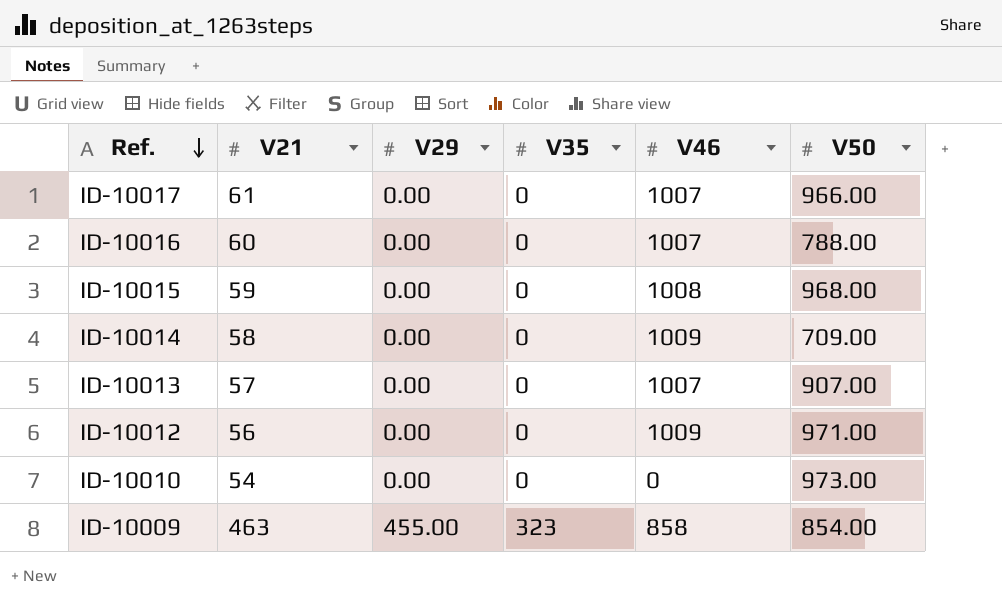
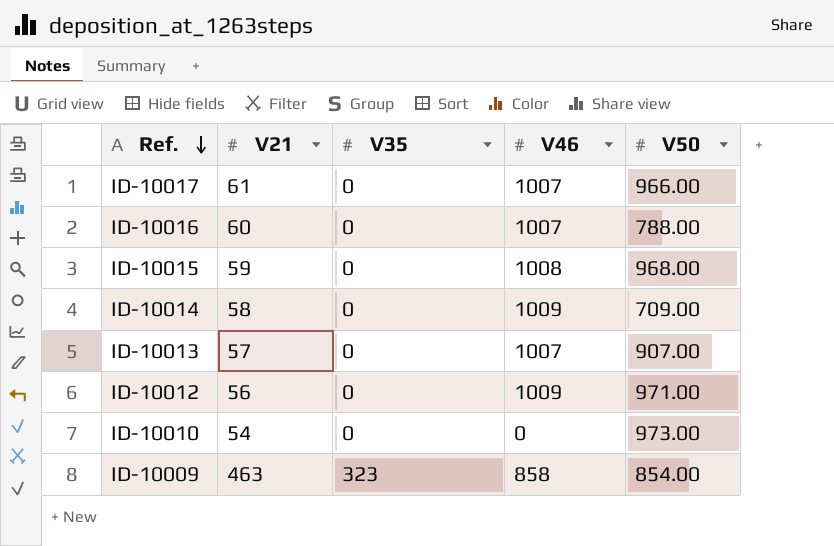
column V29 | position: 3 -> none

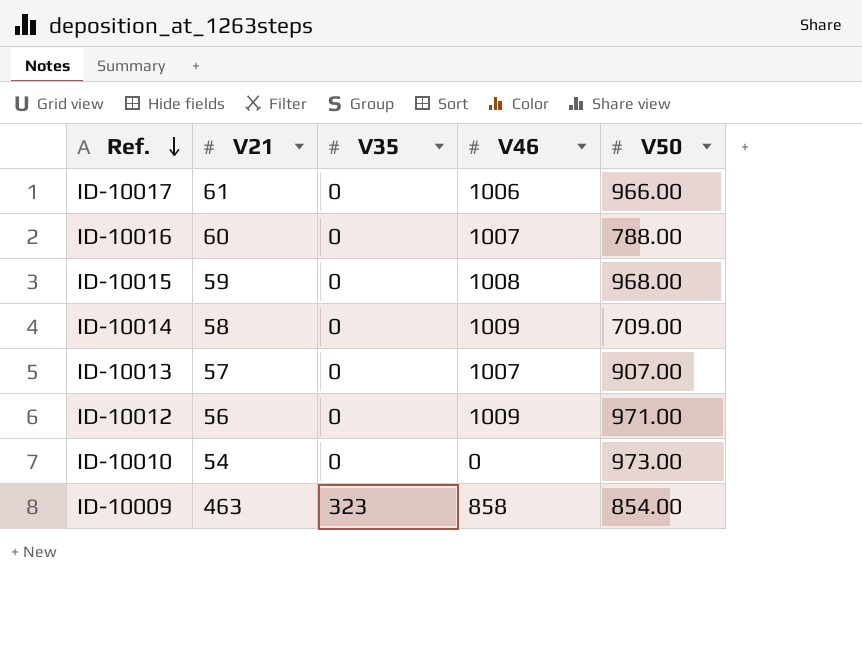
ID-10017 | V46: 1007 -> 1006

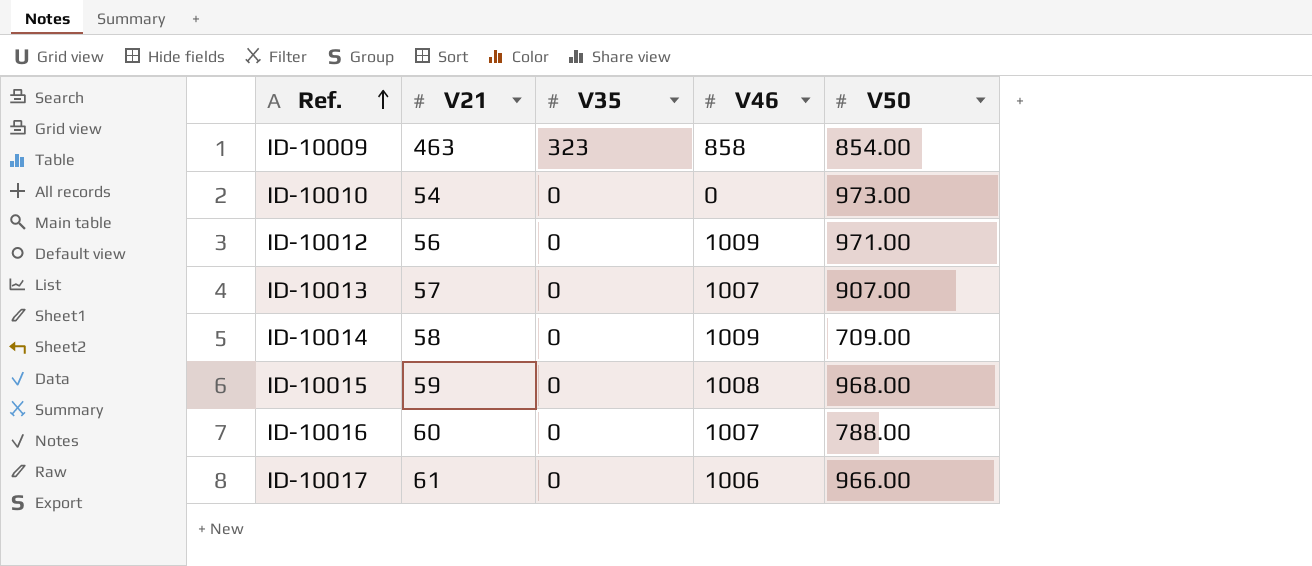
row order: Ref. descending -> Ref. ascending

